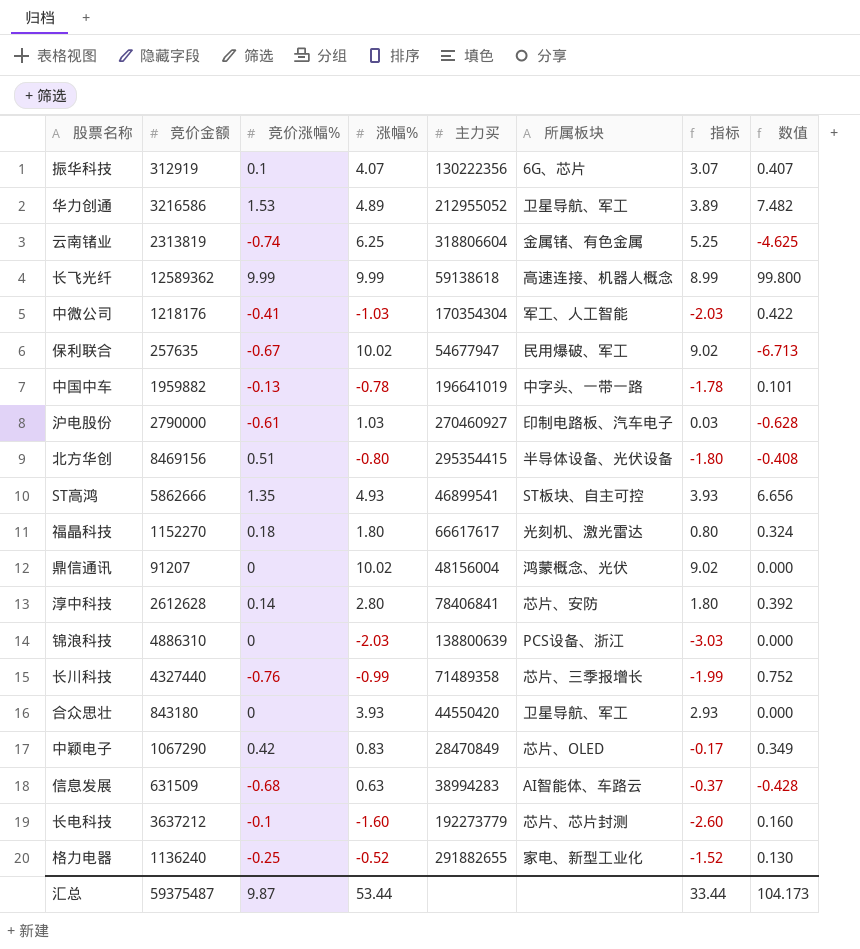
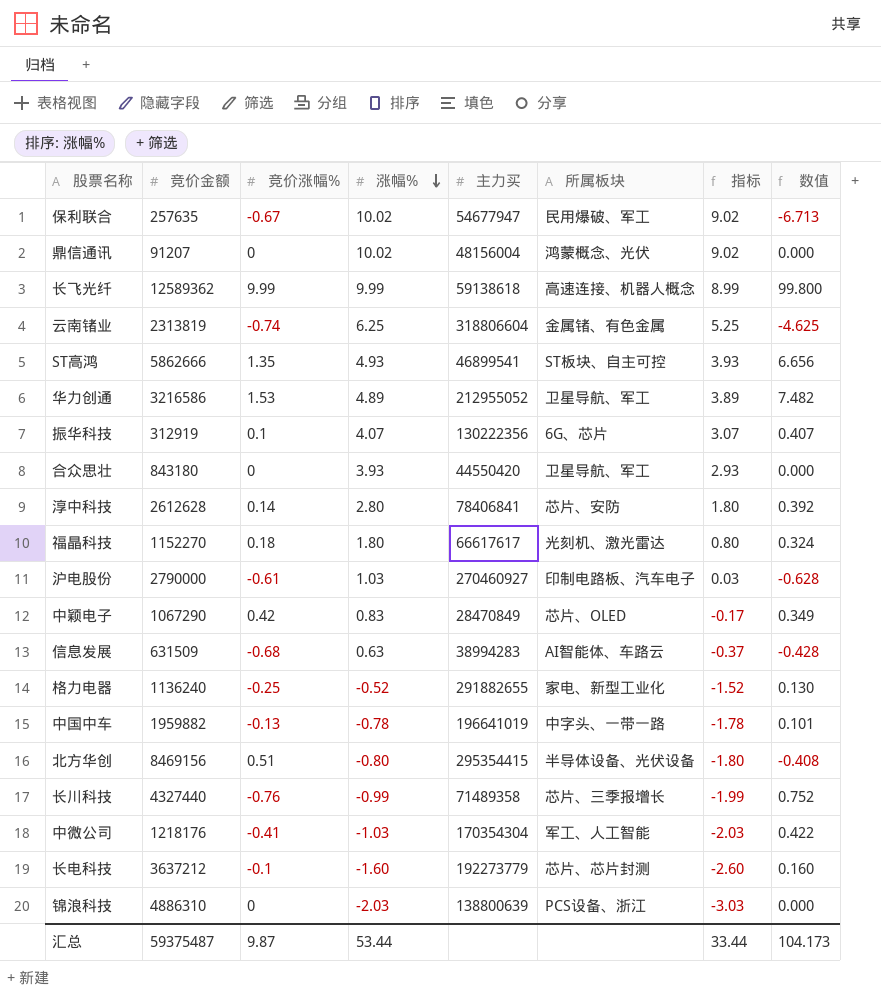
row order: none -> 涨幅% descending

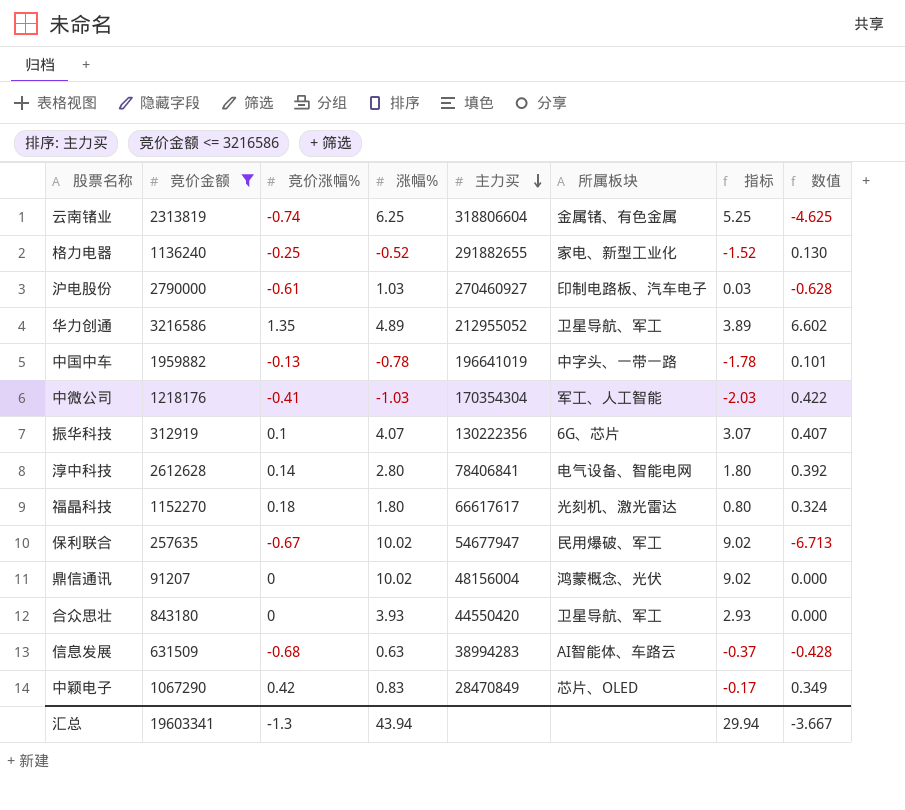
filter: none -> 竞价金额 <= 3216586
row order: 涨幅% descending -> 主力买 descending
华力创通 | 竞价涨幅%: 1.53 -> 1.35
华力创通 | 数值: 7.482 -> 6.602
淳中科技 | 所属板块: 芯片、安防 -> 电气设备、智能电网
汇总 | 竞价金额: 59375487 -> 19603341
汇总 | 竞价涨幅%: 9.87 -> -1.3
汇总 | 涨幅%: 53.44 -> 43.94
汇总 | 指标: 33.44 -> 29.94
汇总 | 数值: 104.173 -> -3.667

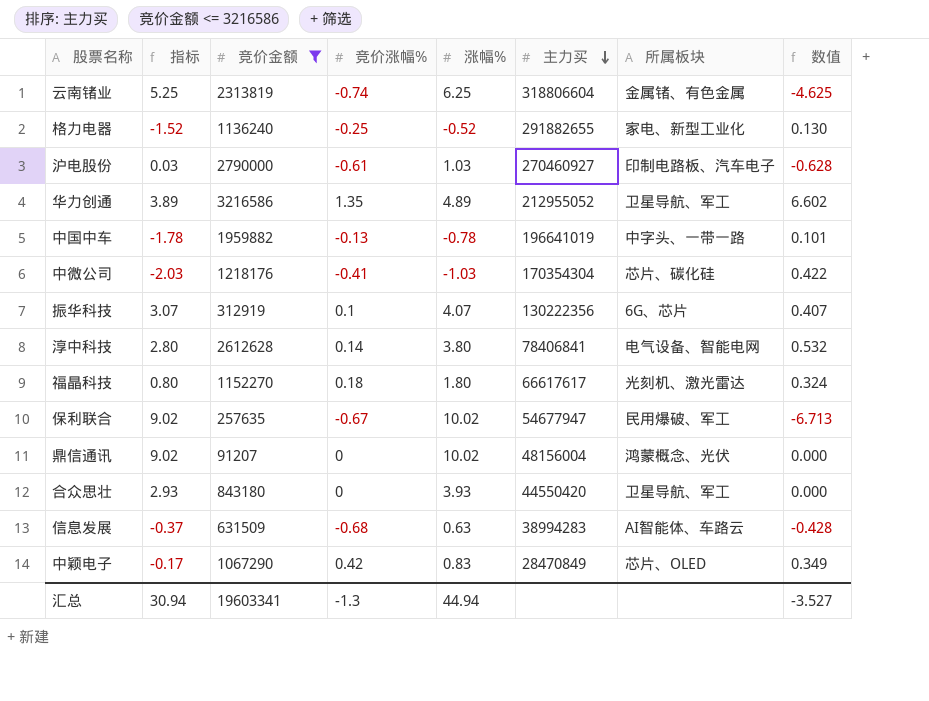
column 指标 | position: 7 -> 2
中微公司 | 所属板块: 军工、人工智能 -> 芯片、碳化硅
淳中科技 | 指标: 1.80 -> 2.80
淳中科技 | 涨幅%: 2.80 -> 3.80
淳中科技 | 数值: 0.392 -> 0.532
汇总 | 指标: 29.94 -> 30.94
汇总 | 涨幅%: 43.94 -> 44.94
汇总 | 数值: -3.667 -> -3.527

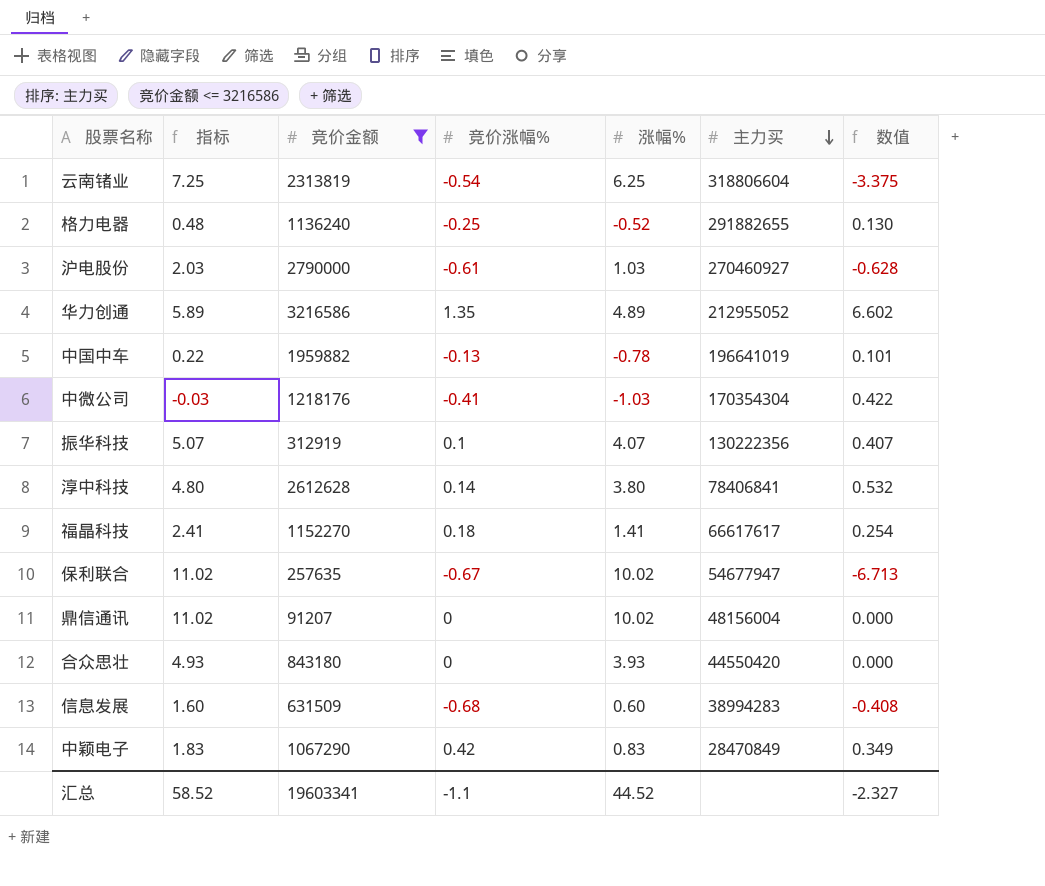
column 所属板块 | position: 7 -> none
column 指标 | formula: [涨幅%] - 1 -> [涨幅%] + 1
云南锗业 | 竞价涨幅%: -0.74 -> -0.54
云南锗业 | 数值: -4.625 -> -3.375
福晶科技 | 涨幅%: 1.80 -> 1.41
福晶科技 | 数值: 0.324 -> 0.254
信息发展 | 涨幅%: 0.63 -> 0.60
信息发展 | 数值: -0.428 -> -0.408
汇总 | 指标: 30.94 -> 58.52
汇总 | 竞价涨幅%: -1.3 -> -1.1
汇总 | 涨幅%: 44.94 -> 44.52
汇总 | 数值: -3.527 -> -2.327

